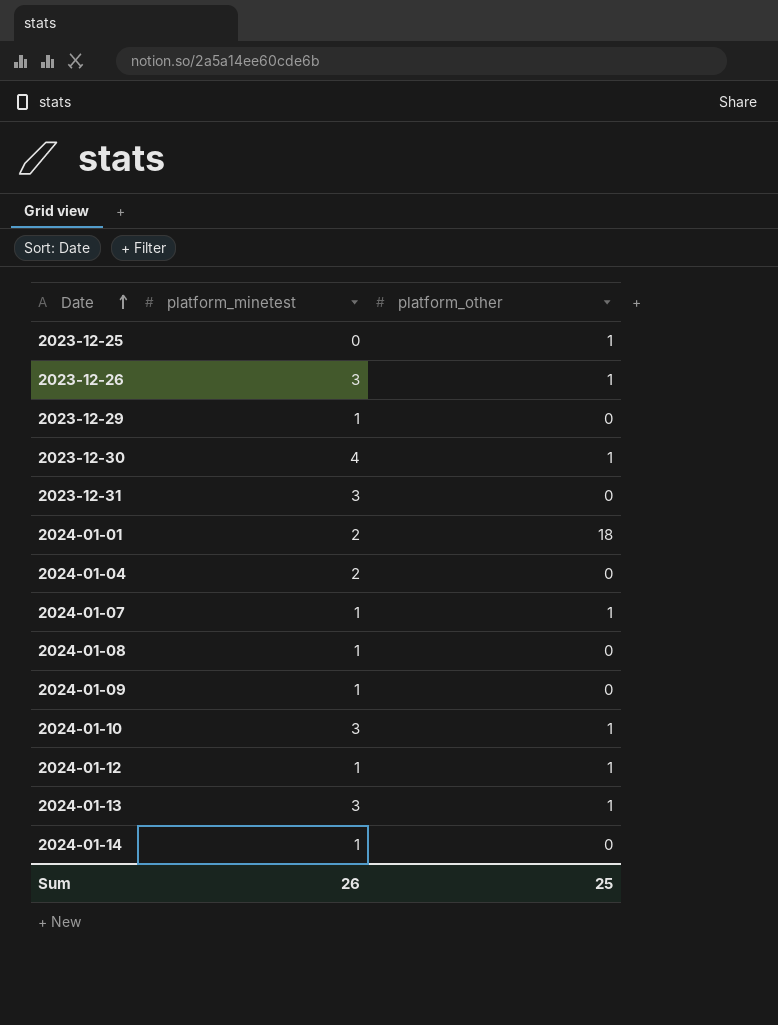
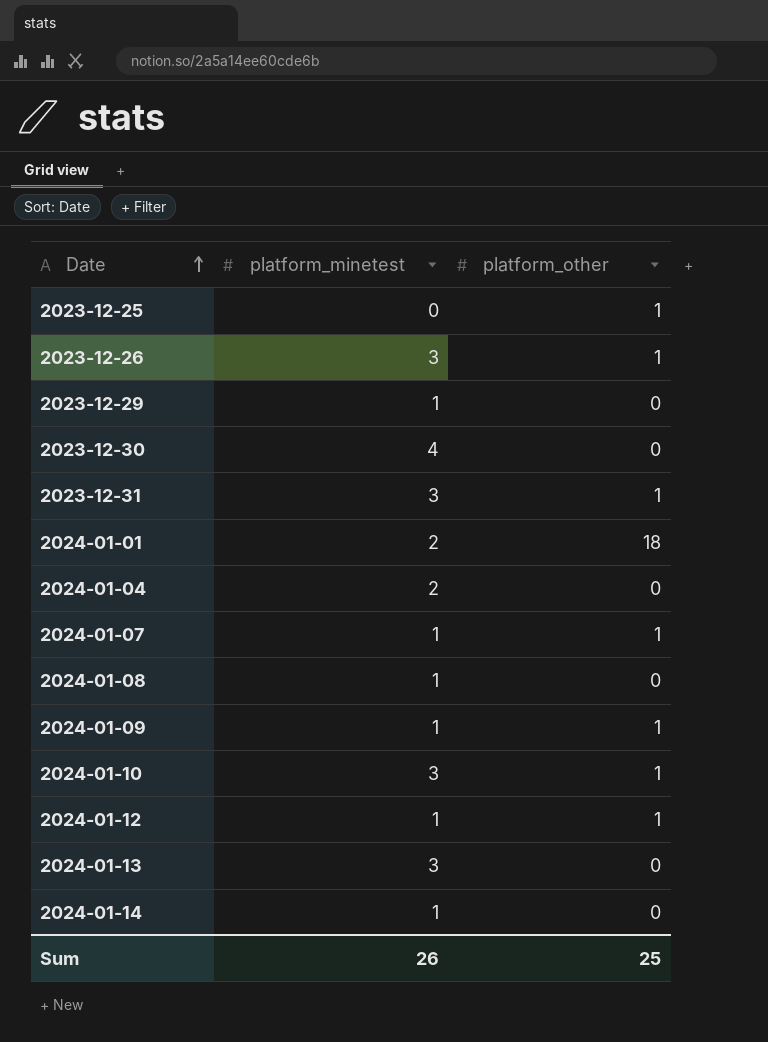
2023-12-30 | platform_other: 1 -> 0
2023-12-31 | platform_other: 0 -> 1
2024-01-09 | platform_other: 0 -> 1
2024-01-13 | platform_other: 1 -> 0

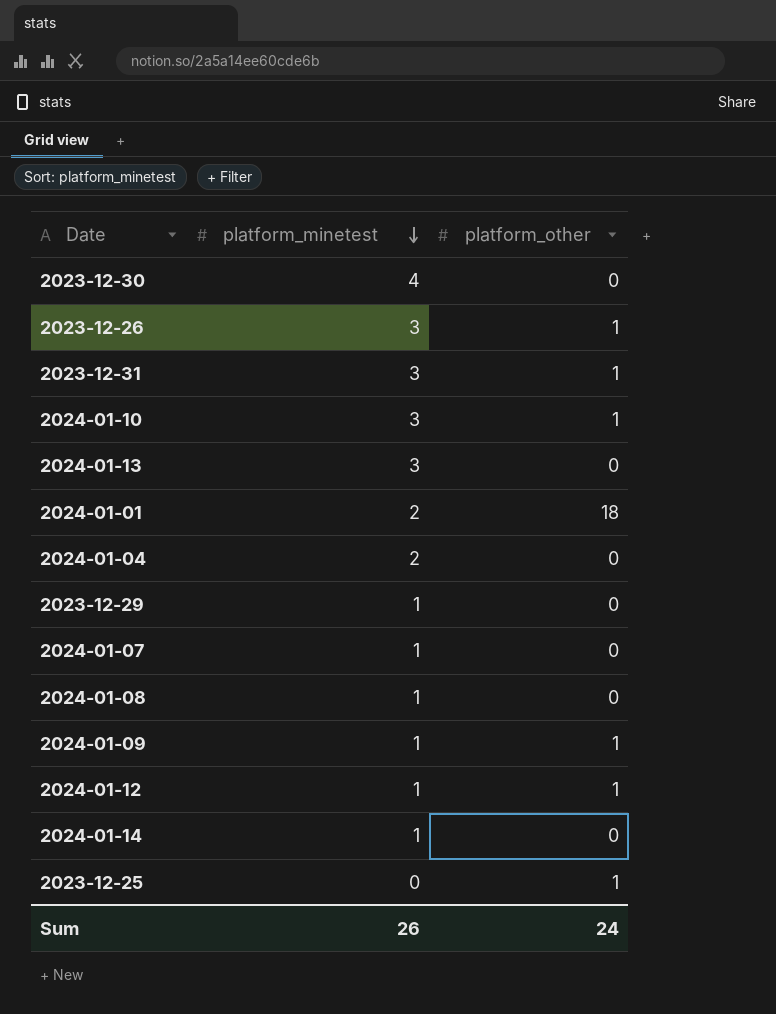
row order: Date ascending -> platform_minetest descending
2024-01-07 | platform_other: 1 -> 0
Sum | platform_other: 25 -> 24

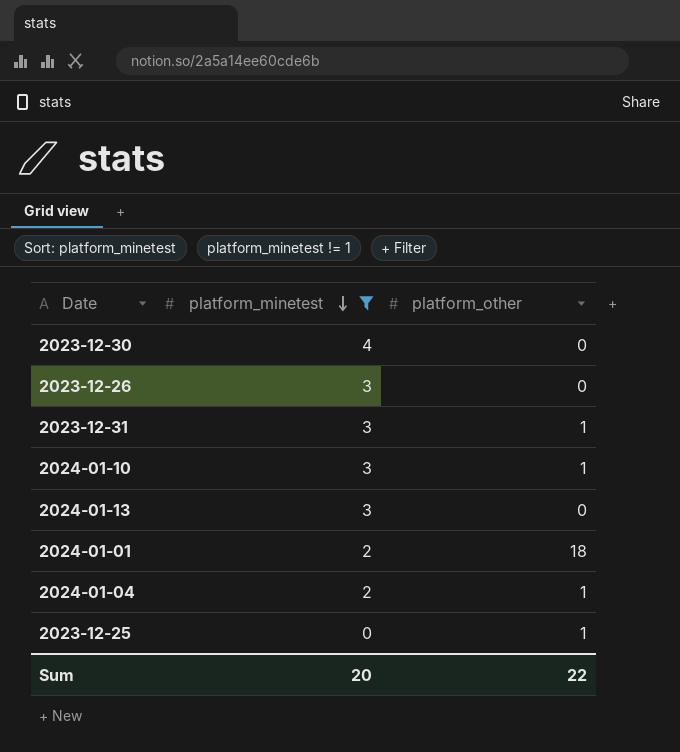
filter: none -> platform_minetest != 1
2023-12-26 | platform_other: 1 -> 0
2024-01-04 | platform_other: 0 -> 1
Sum | platform_minetest: 26 -> 20
Sum | platform_other: 24 -> 22

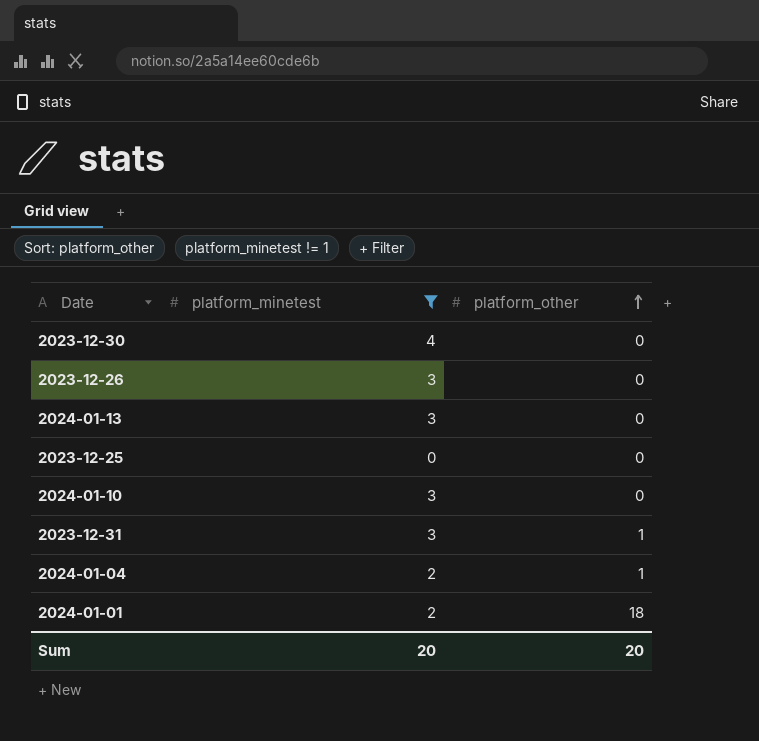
row order: platform_minetest descending -> platform_other ascending
2023-12-25 | platform_other: 1 -> 0
2024-01-10 | platform_other: 1 -> 0
Sum | platform_other: 22 -> 20

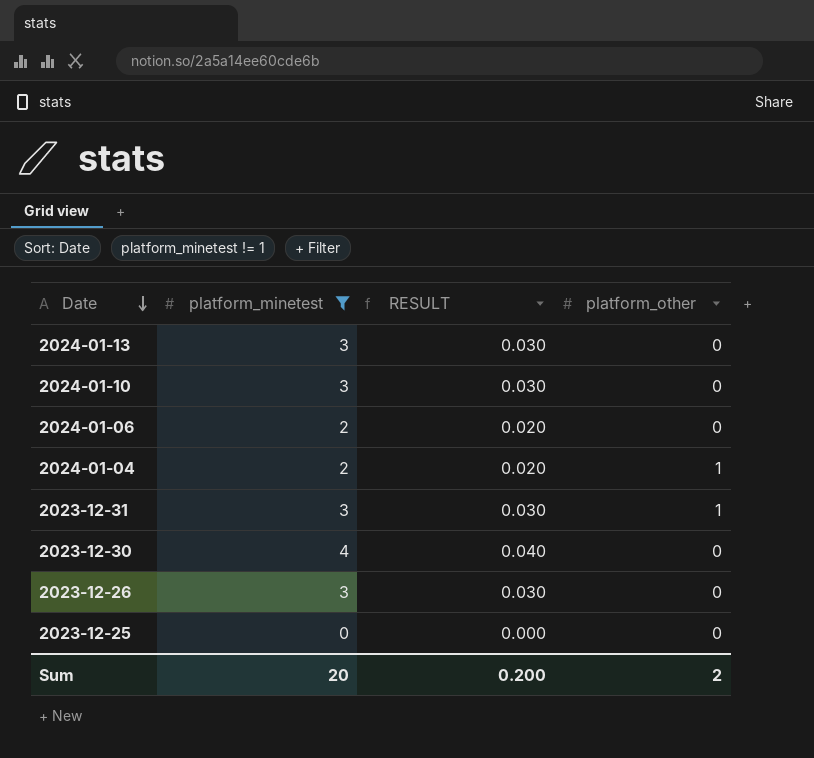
row order: platform_other ascending -> Date descending
column RESULT | formula: none -> [platform_minetest] * 0.01
row 2024-01-01: 2 | 18 -> none
row 2024-01-06: none -> 2 | 0.020 | 0
Sum | platform_other: 20 -> 2

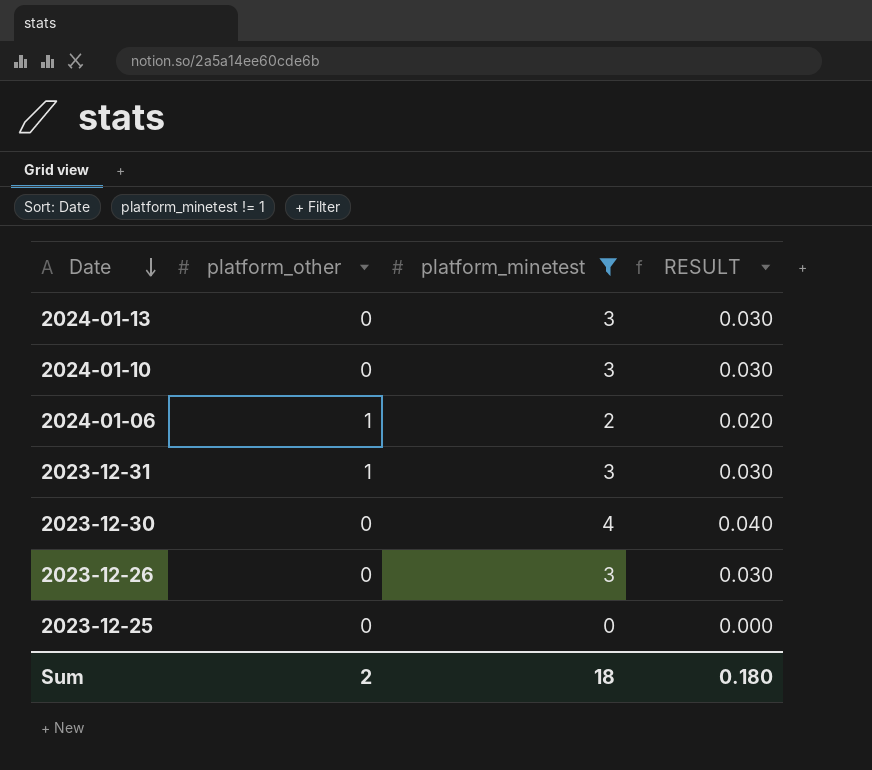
column platform_other | position: 4 -> 2
row 2024-01-04: 2 | 0.020 | 1 -> none
2024-01-06 | platform_other: 0 -> 1
Sum | platform_minetest: 20 -> 18
Sum | RESULT: 0.200 -> 0.180

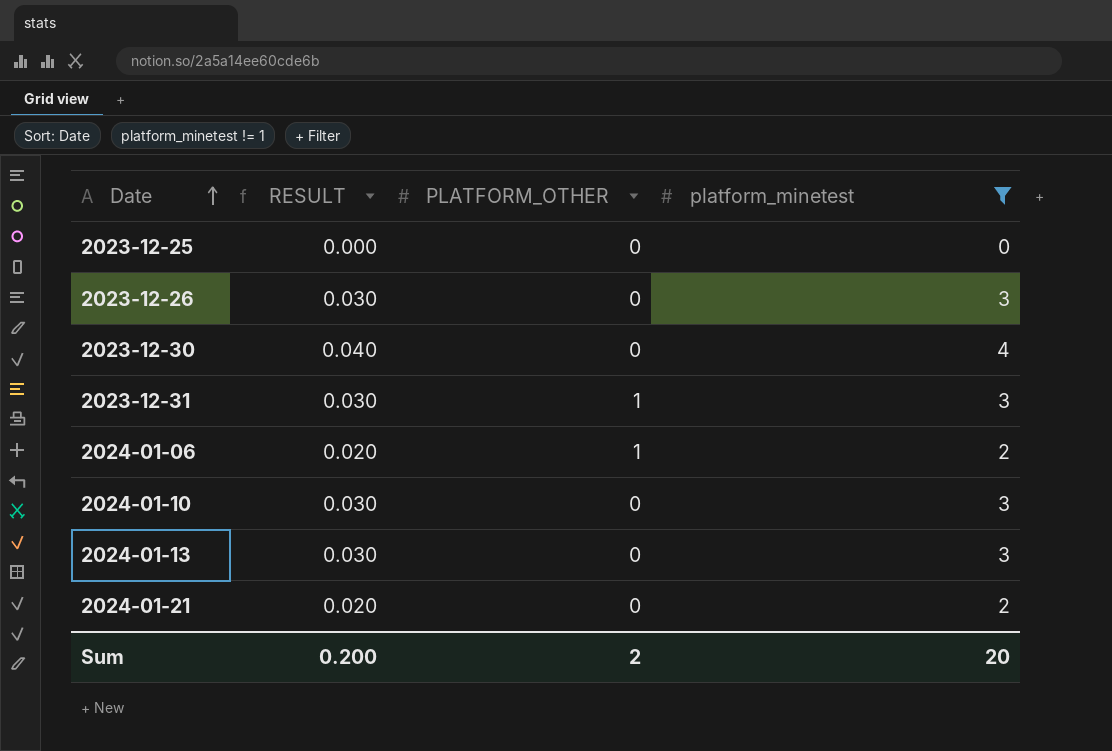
row order: Date descending -> Date ascending
column RESULT | position: 4 -> 2
column name: platform_other -> PLATFORM_OTHER
row 2024-01-21: none -> 0.020 | 0 | 2
Sum | RESULT: 0.180 -> 0.200
Sum | platform_minetest: 18 -> 20

